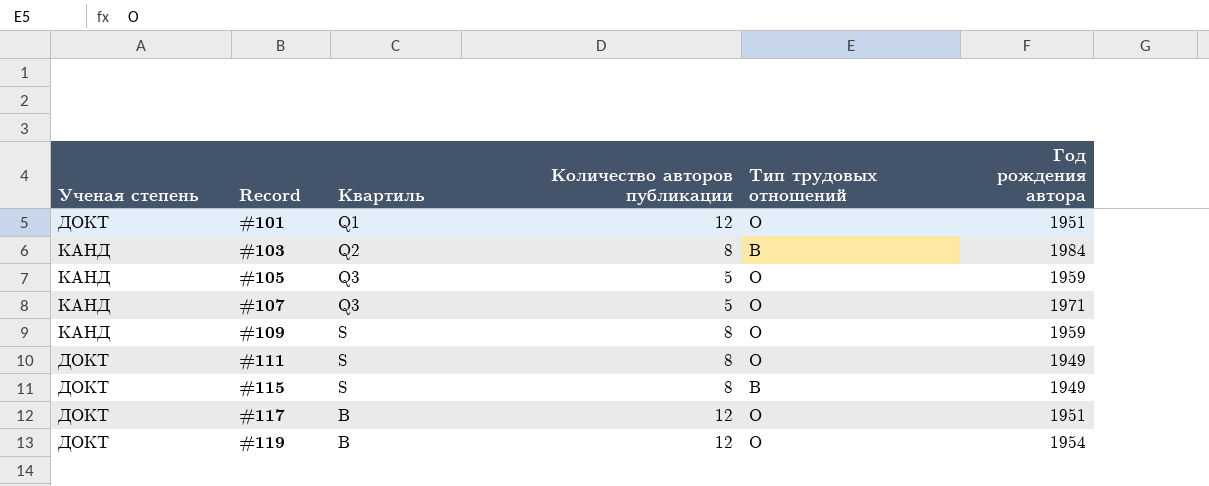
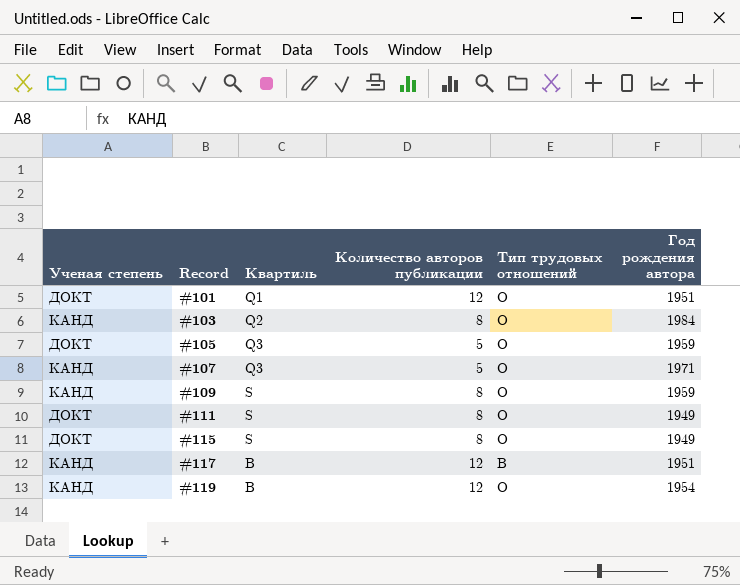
#103 | Тип трудовых отношений: В -> О
#105 | Ученая степень: КАНД -> ДОКТ
#115 | Тип трудовых отношений: В -> О
#117 | Ученая степень: ДОКТ -> КАНД
#117 | Тип трудовых отношений: О -> В
#119 | Ученая степень: ДОКТ -> КАНД

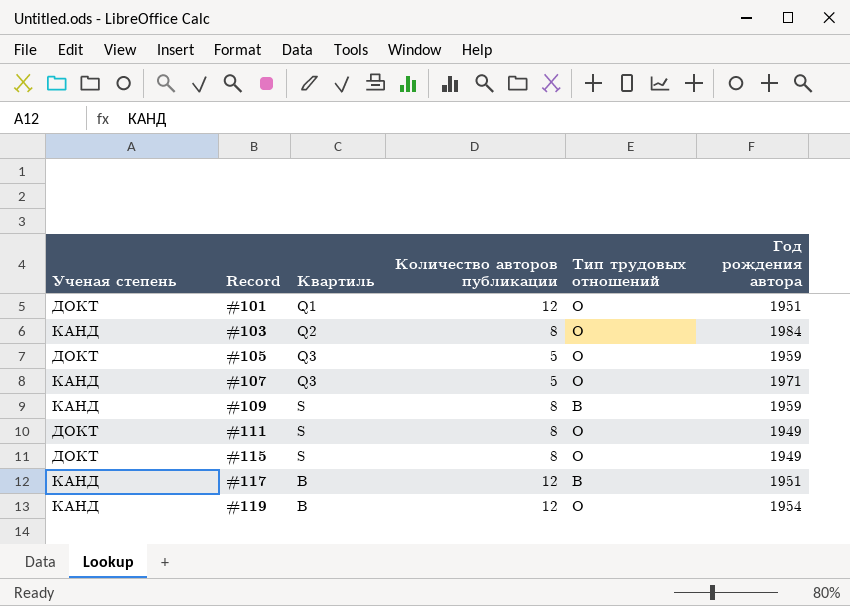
#109 | Тип трудовых отношений: О -> В

